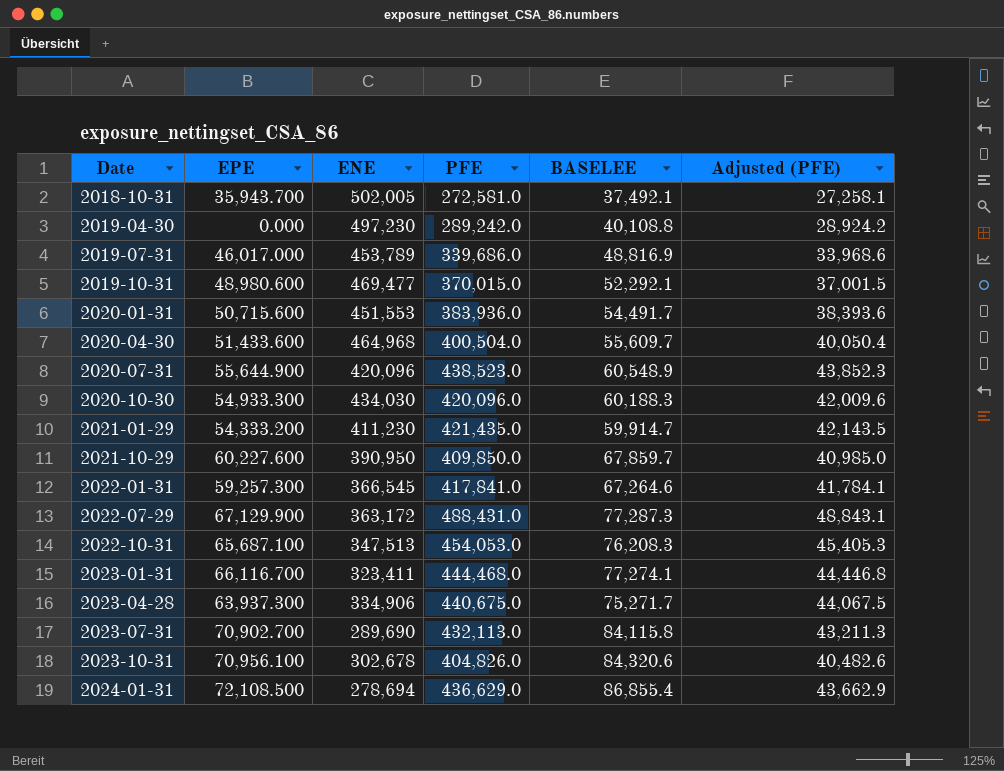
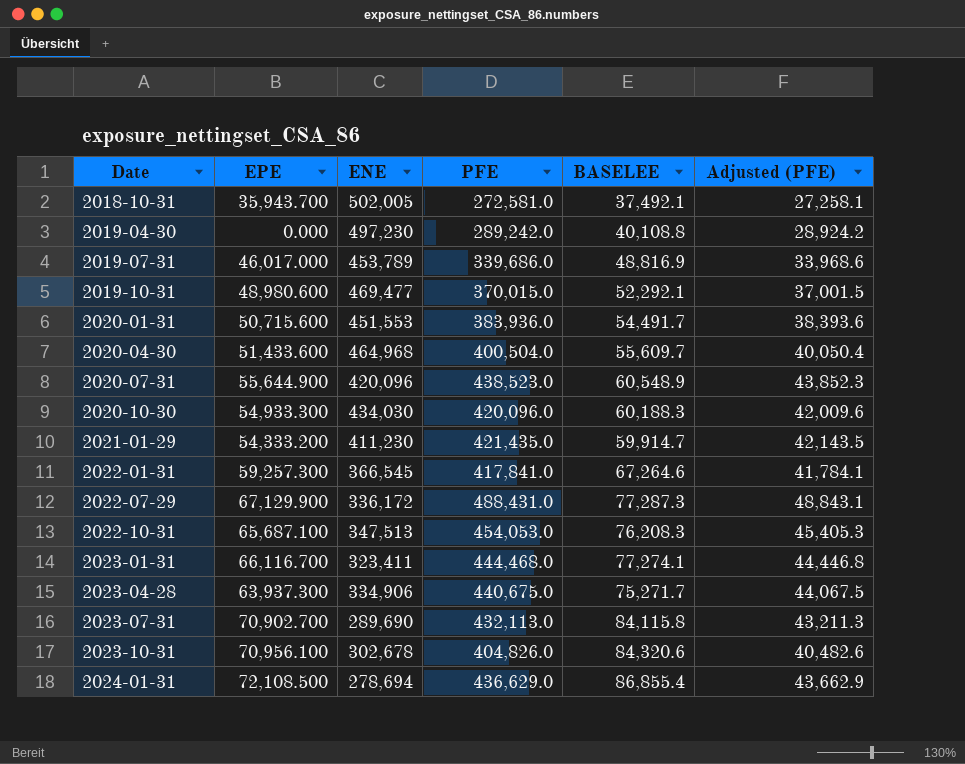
row 2021-10-29: 60,227.600 | 390,950 | 409,850.0 | 67,859.7 | 40,985.0 -> none
2022-07-29 | ENE: 363,172 -> 336,172

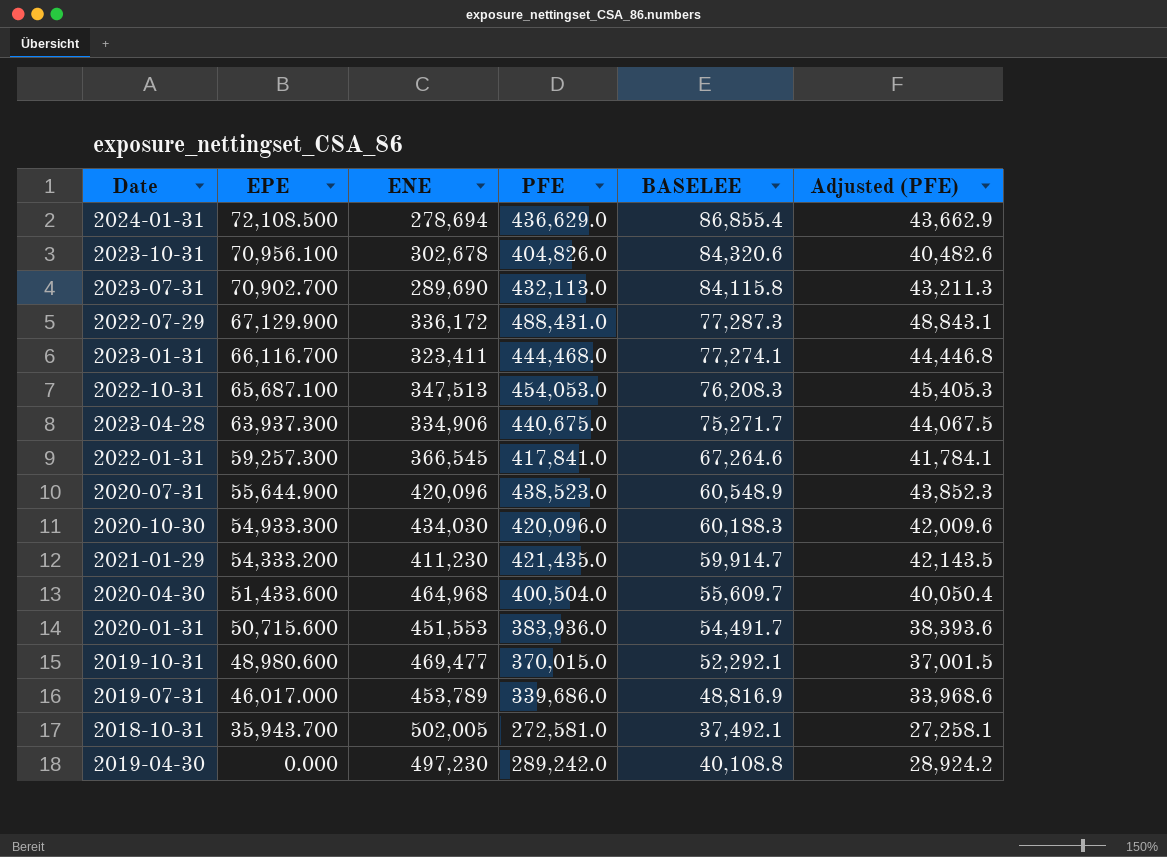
row order: Date ascending -> EPE descending

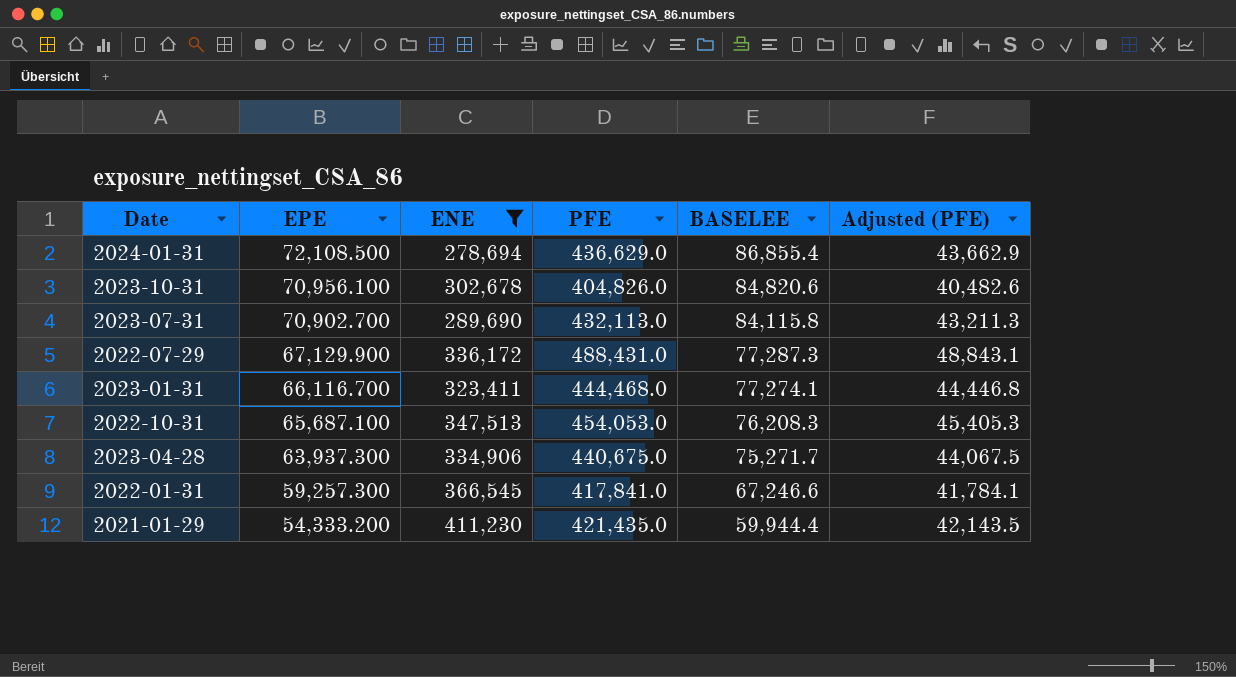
filter: none -> ENE <= 411,230
2023-10-31 | BASELEE: 84,320.6 -> 84,820.6
2022-01-31 | BASELEE: 67,264.6 -> 67,246.6
2021-01-29 | BASELEE: 59,914.7 -> 59,944.4

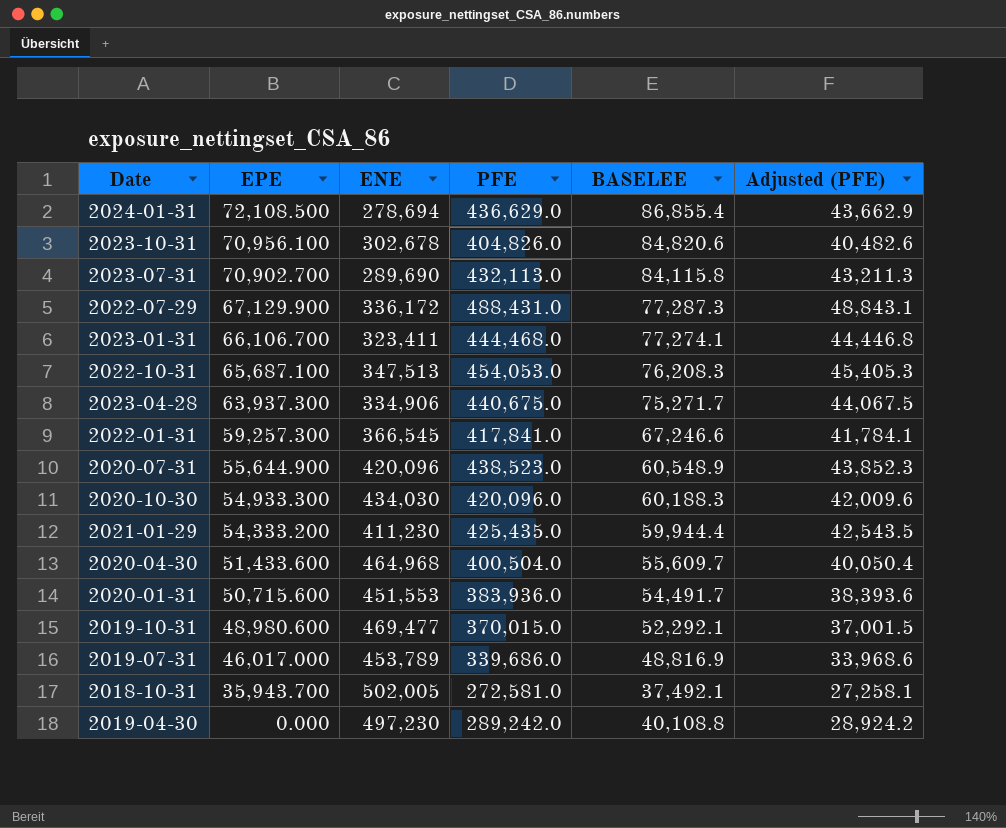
filter: ENE <= 411,230 -> none
2023-01-31 | EPE: 66,116.700 -> 66,106.700
2021-01-29 | PFE: 421,435.0 -> 425,435.0
2021-01-29 | Adjusted (PFE): 42,143.5 -> 42,543.5

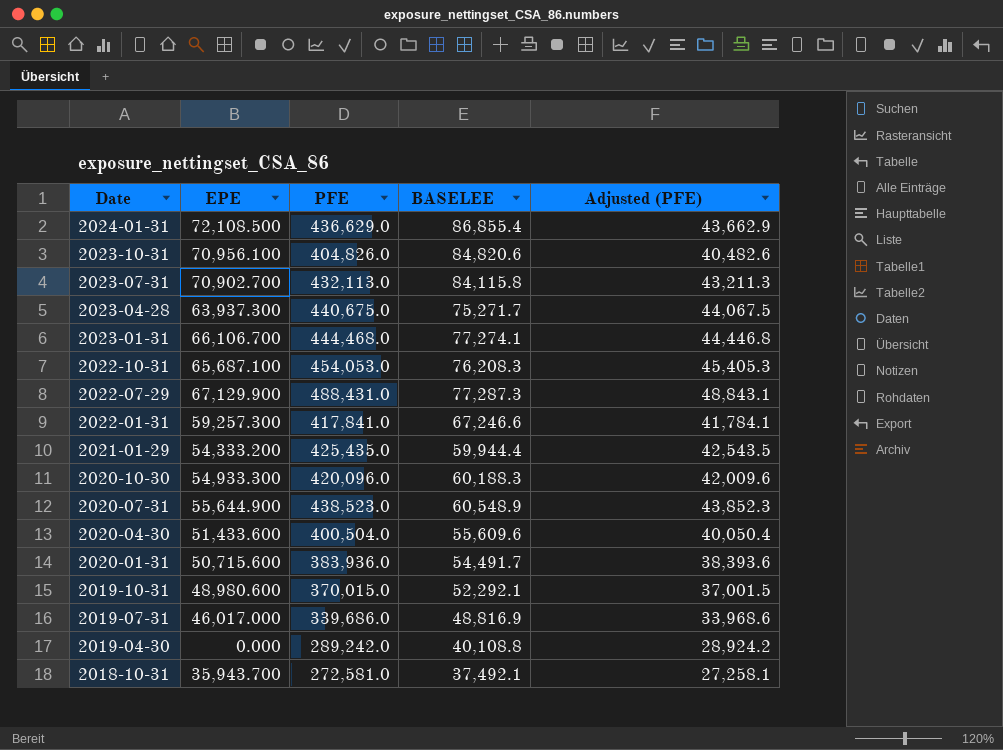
row order: EPE descending -> Date descending
column ENE | position: 3 -> none
2020-04-30 | BASELEE: 55,609.7 -> 55,609.6

